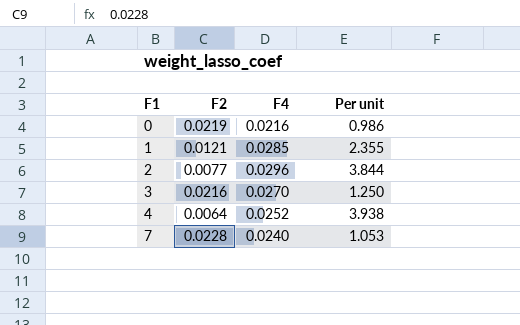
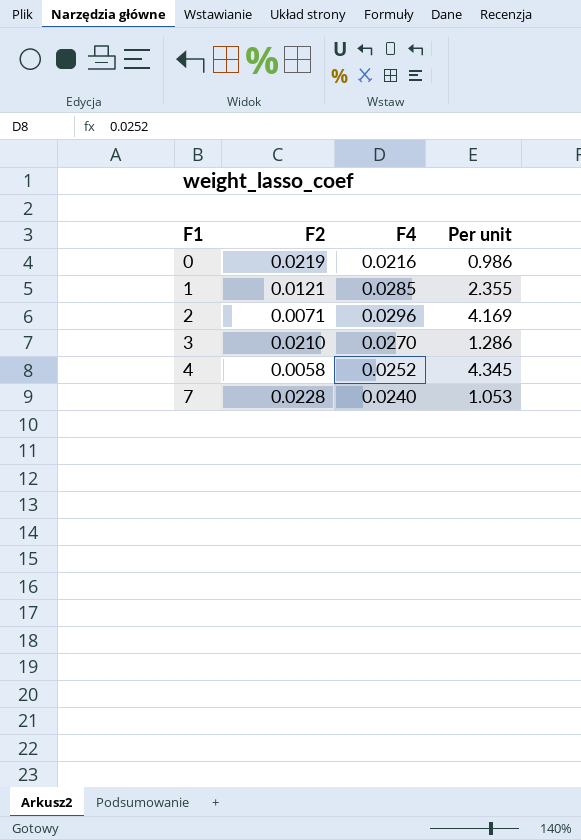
2 | F2: 0.0077 -> 0.0071
2 | Per unit: 3.844 -> 4.169
3 | F2: 0.0216 -> 0.0210
3 | Per unit: 1.250 -> 1.286
4 | F2: 0.0064 -> 0.0058
4 | Per unit: 3.938 -> 4.345

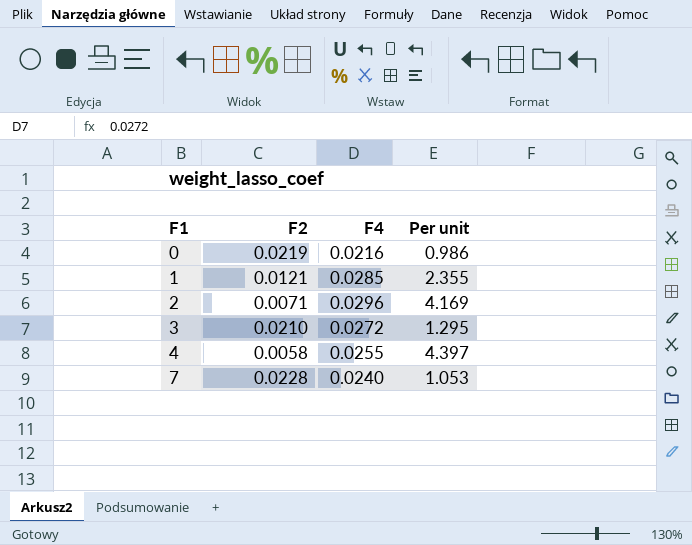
3 | F4: 0.0270 -> 0.0272
3 | Per unit: 1.286 -> 1.295
4 | F4: 0.0252 -> 0.0255
4 | Per unit: 4.345 -> 4.397

